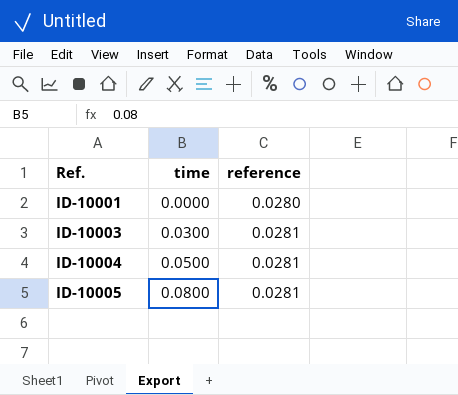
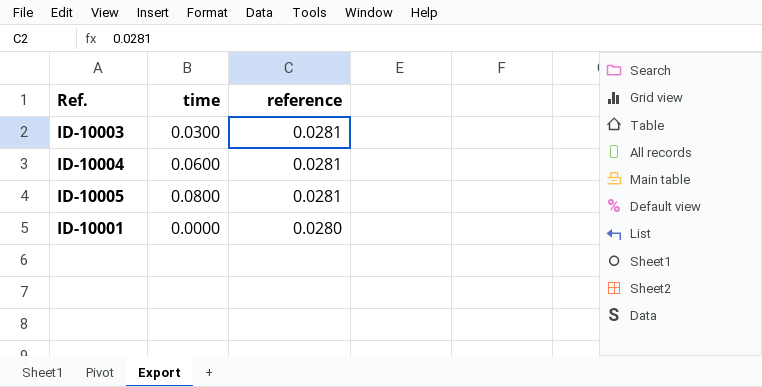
row order: Ref. ascending -> reference descending
ID-10004 | time: 0.0500 -> 0.0600

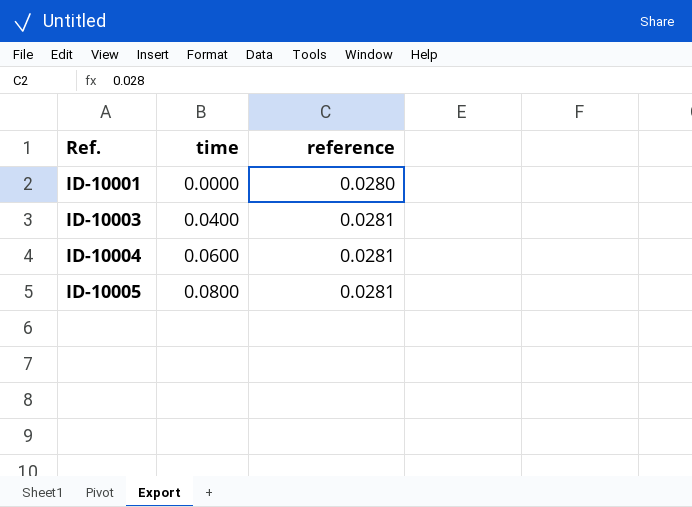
row order: reference descending -> Ref. ascending
ID-10003 | time: 0.0300 -> 0.0400

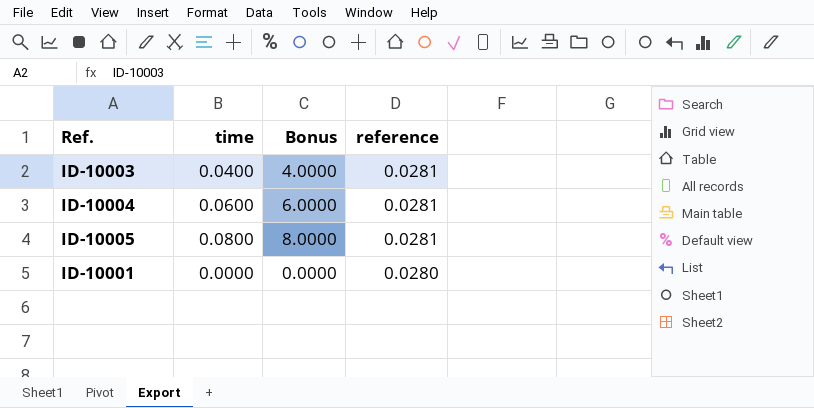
row order: Ref. ascending -> reference descending
column Bonus | formula: none -> [time] * 100

